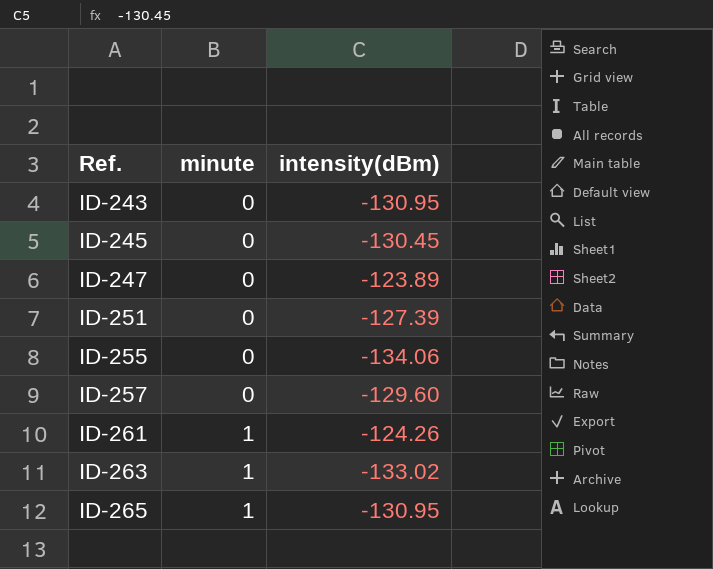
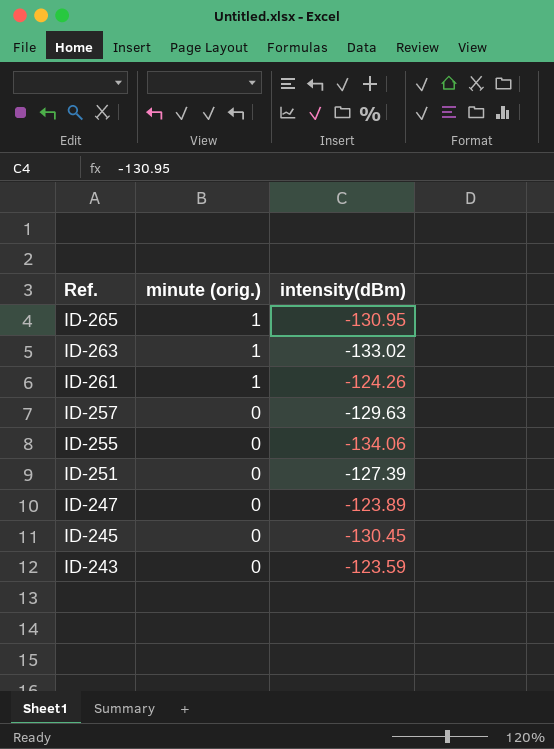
row order: Ref. ascending -> Ref. descending
column name: minute -> minute (orig.)
ID-257 | intensity(dBm): -129.60 -> -129.63
ID-243 | intensity(dBm): -130.95 -> -123.59

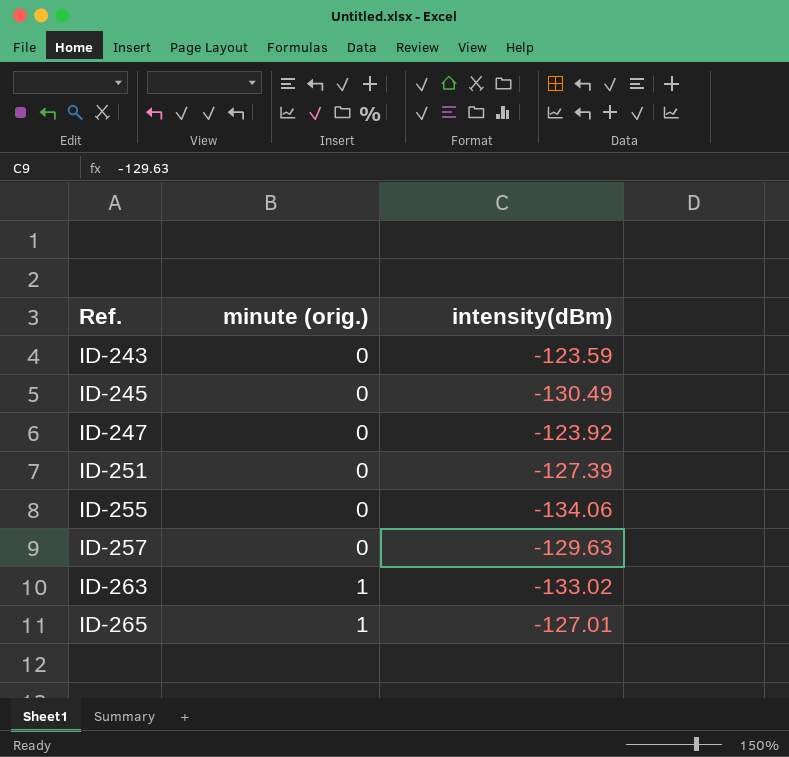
row order: Ref. descending -> Ref. ascending
row ID-261: 1 | -124.26 -> none
ID-245 | intensity(dBm): -130.45 -> -130.49
ID-247 | intensity(dBm): -123.89 -> -123.92
ID-265 | intensity(dBm): -130.95 -> -127.01

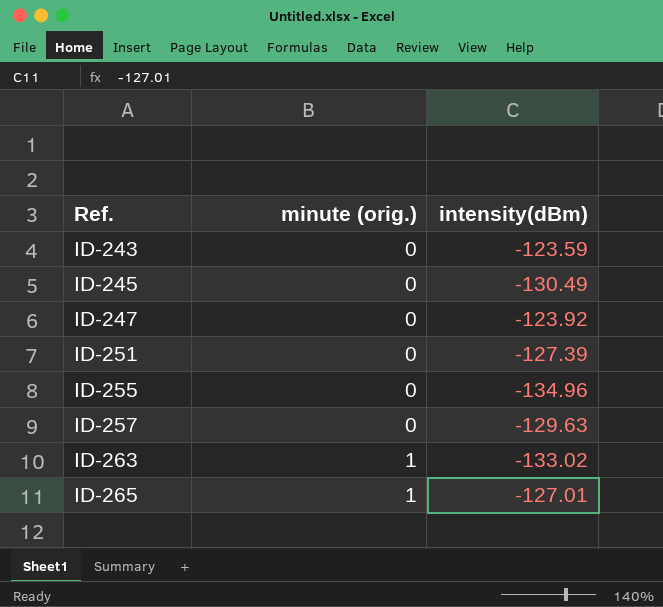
ID-255 | intensity(dBm): -134.06 -> -134.96

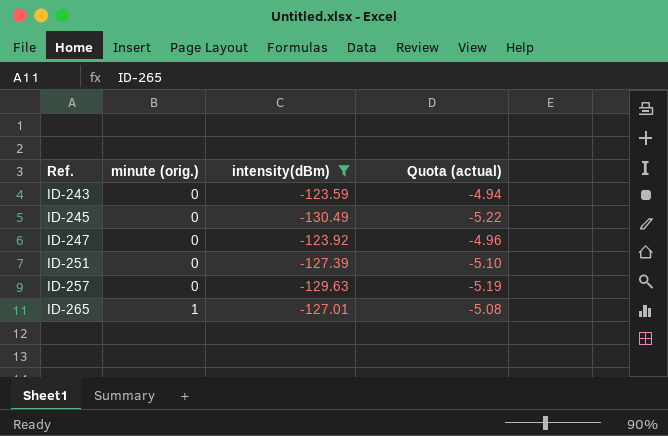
filter: none -> intensity(dBm) >= -130.49
column Quota (actual) | formula: none -> [intensity(dBm)] * 0.04

